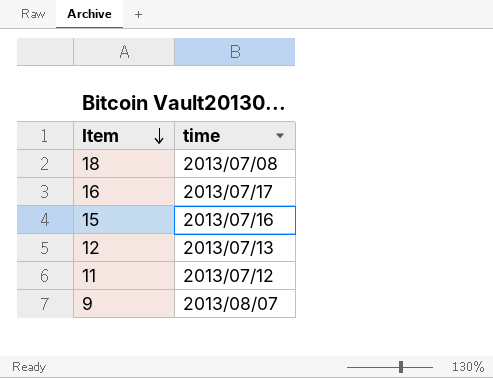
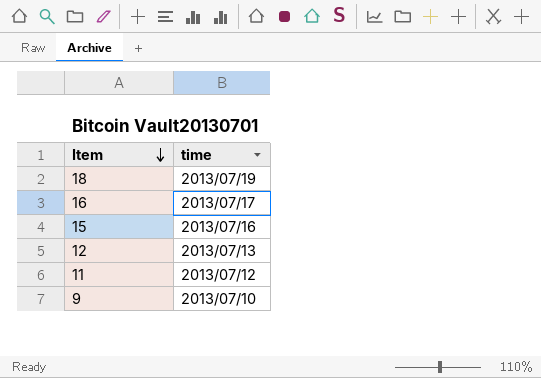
18 | time: 2013/07/08 -> 2013/07/19
9 | time: 2013/08/07 -> 2013/07/10

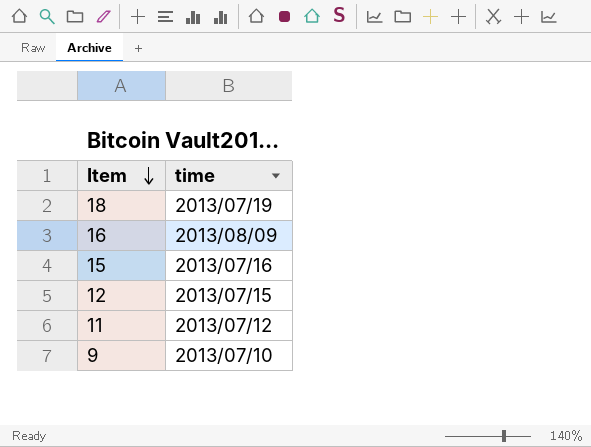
16 | time: 2013/07/17 -> 2013/08/09
12 | time: 2013/07/13 -> 2013/07/15

